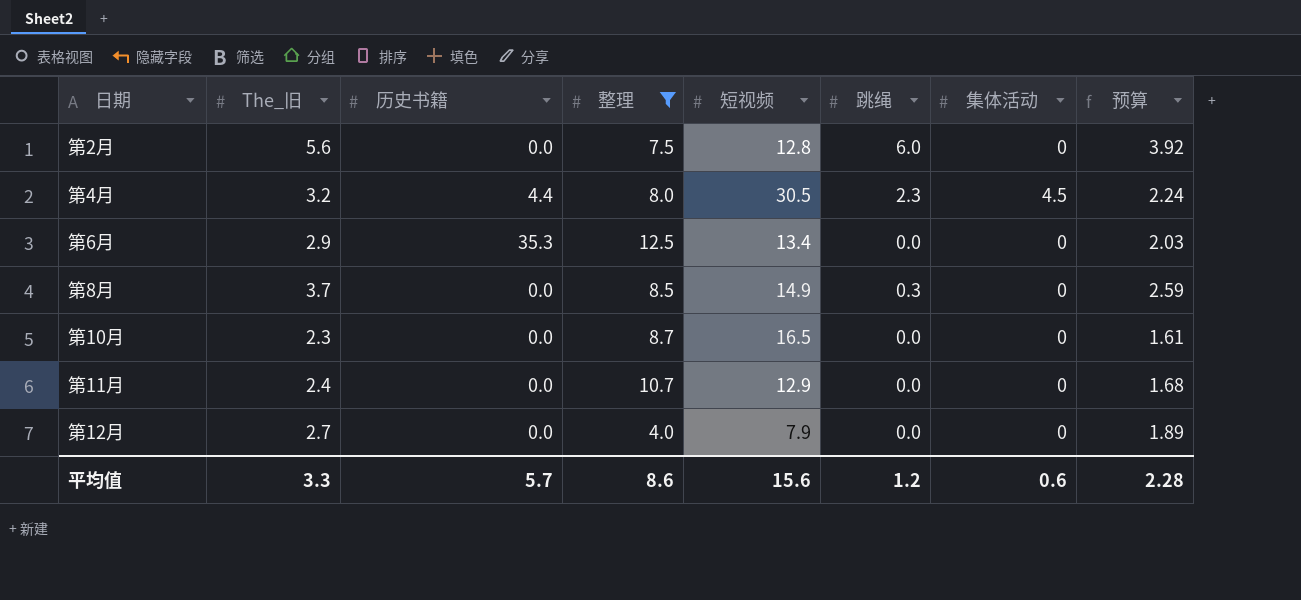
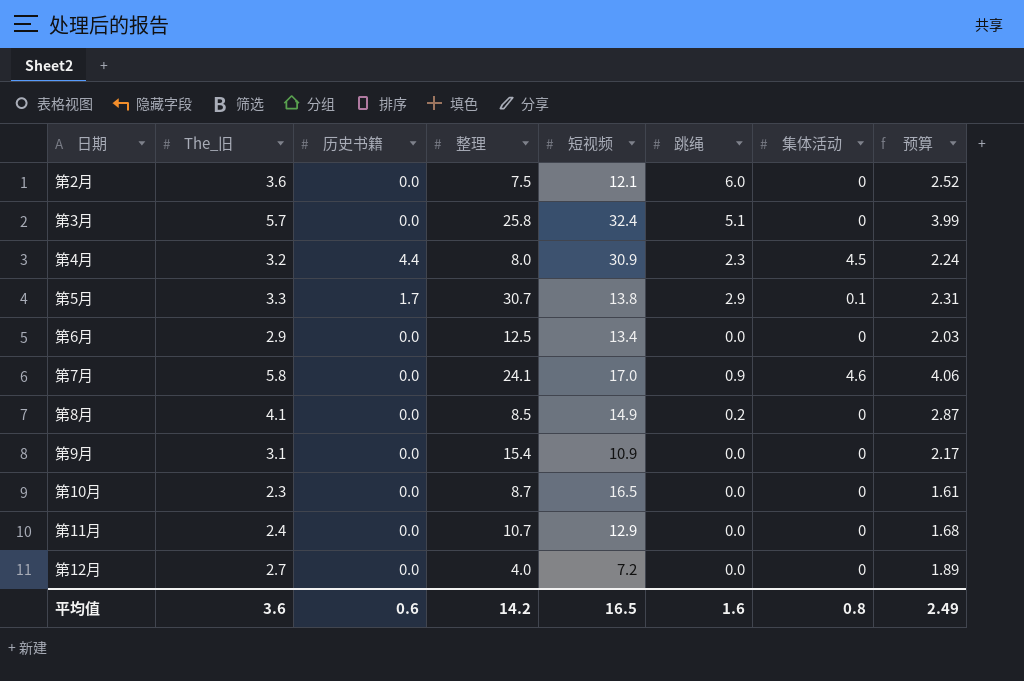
filter: 整理 <= 12.5 -> none
第2月 | The_旧: 5.6 -> 3.6
第2月 | 短视频: 12.8 -> 12.1
第2月 | 预算: 3.92 -> 2.52
第4月 | 短视频: 30.5 -> 30.9
第6月 | 历史书籍: 35.3 -> 0.0
第8月 | The_旧: 3.7 -> 4.1
第8月 | 跳绳: 0.3 -> 0.2
第8月 | 预算: 2.59 -> 2.87
第12月 | 短视频: 7.9 -> 7.2
平均值 | The_旧: 3.3 -> 3.6
平均值 | 历史书籍: 5.7 -> 0.6
平均值 | 整理: 8.6 -> 14.2
平均值 | 短视频: 15.6 -> 16.5
平均值 | 跳绳: 1.2 -> 1.6
平均值 | 集体活动: 0.6 -> 0.8
平均值 | 预算: 2.28 -> 2.49

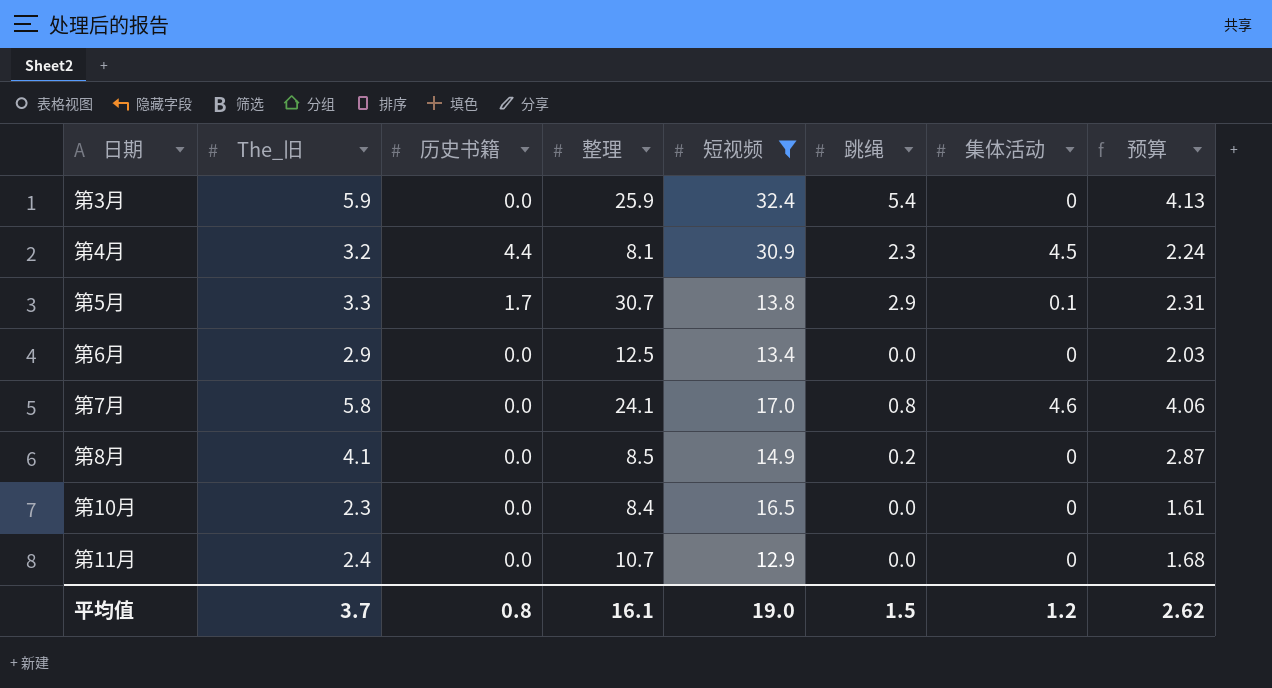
filter: none -> 短视频 >= 12.9
第3月 | The_旧: 5.7 -> 5.9
第3月 | 整理: 25.8 -> 25.9
第3月 | 跳绳: 5.1 -> 5.4
第3月 | 预算: 3.99 -> 4.13
第4月 | 整理: 8.0 -> 8.1
第7月 | 跳绳: 0.9 -> 0.8
第10月 | 整理: 8.7 -> 8.4
平均值 | The_旧: 3.6 -> 3.7
平均值 | 历史书籍: 0.6 -> 0.8
平均值 | 整理: 14.2 -> 16.1
平均值 | 短视频: 16.5 -> 19.0
平均值 | 跳绳: 1.6 -> 1.5
平均值 | 集体活动: 0.8 -> 1.2
平均值 | 预算: 2.49 -> 2.62

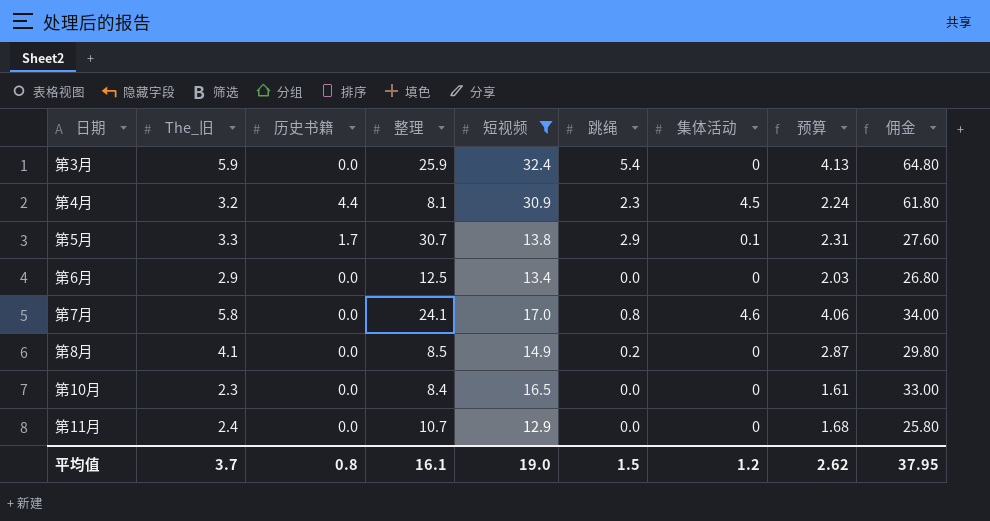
column 佣金 | formula: none -> [短视频] * 2

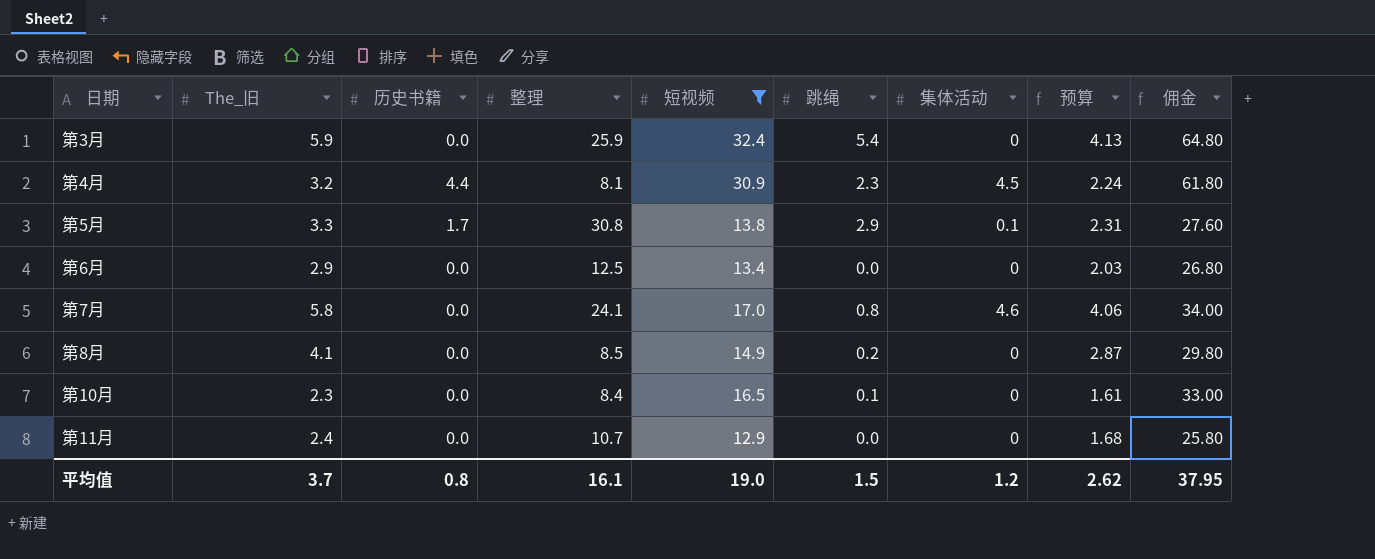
第5月 | 整理: 30.7 -> 30.8
第10月 | 跳绳: 0.0 -> 0.1

